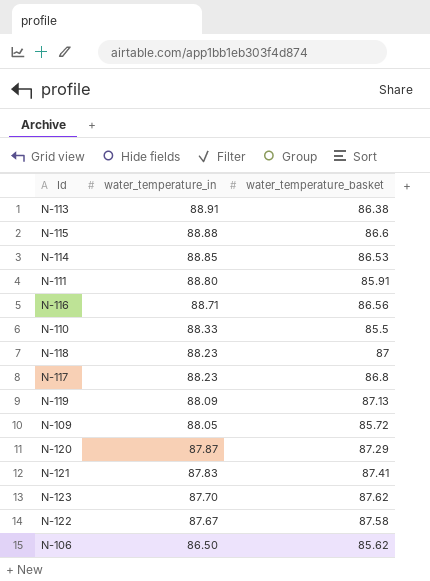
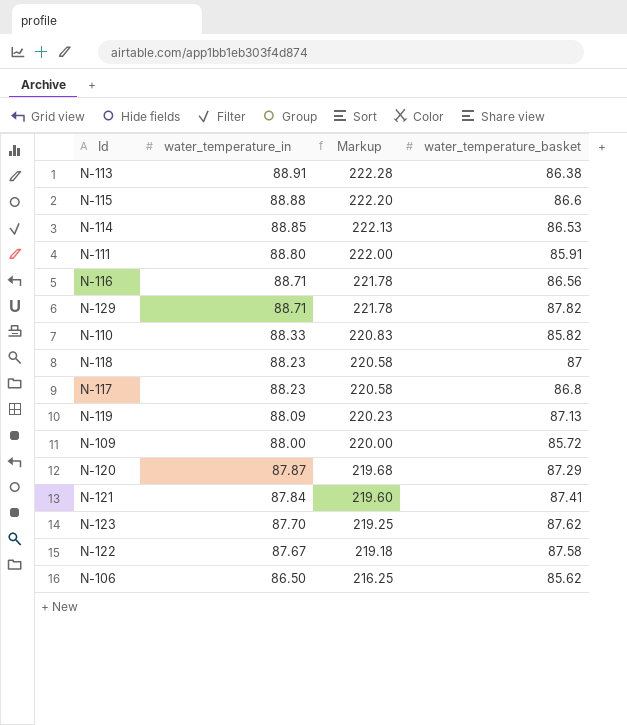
column Markup | formula: none -> [water_temperature_in] * 2.5
row N-129: none -> 88.71 | 221.78 | 87.82
N-110 | water_temperature_basket: 85.5 -> 85.82
N-109 | water_temperature_in: 88.05 -> 88.00
N-121 | water_temperature_in: 87.83 -> 87.84

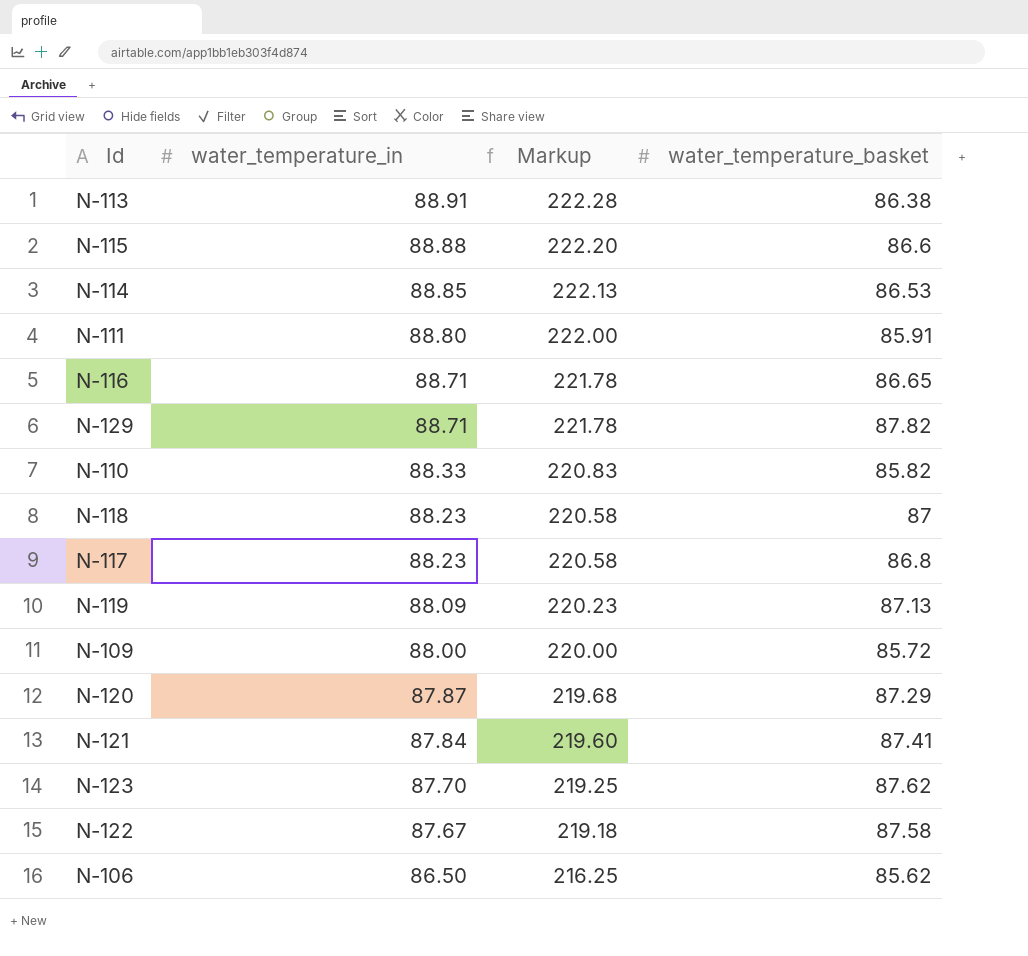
N-116 | water_temperature_basket: 86.56 -> 86.65

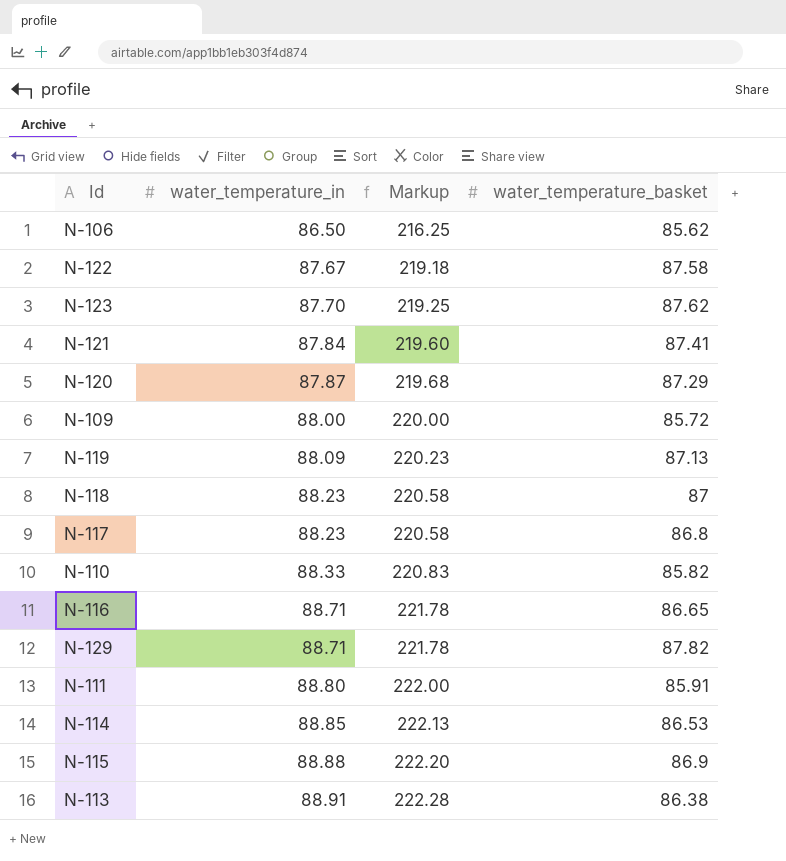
row order: water_temperature_in descending -> water_temperature_in ascending
N-115 | water_temperature_basket: 86.6 -> 86.9

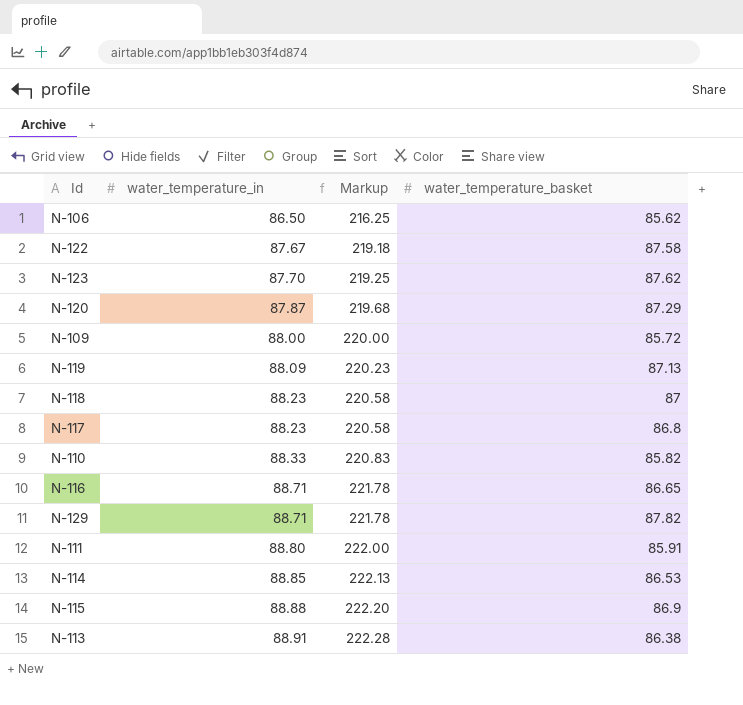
row N-121: 87.84 | 219.60 | 87.41 -> none

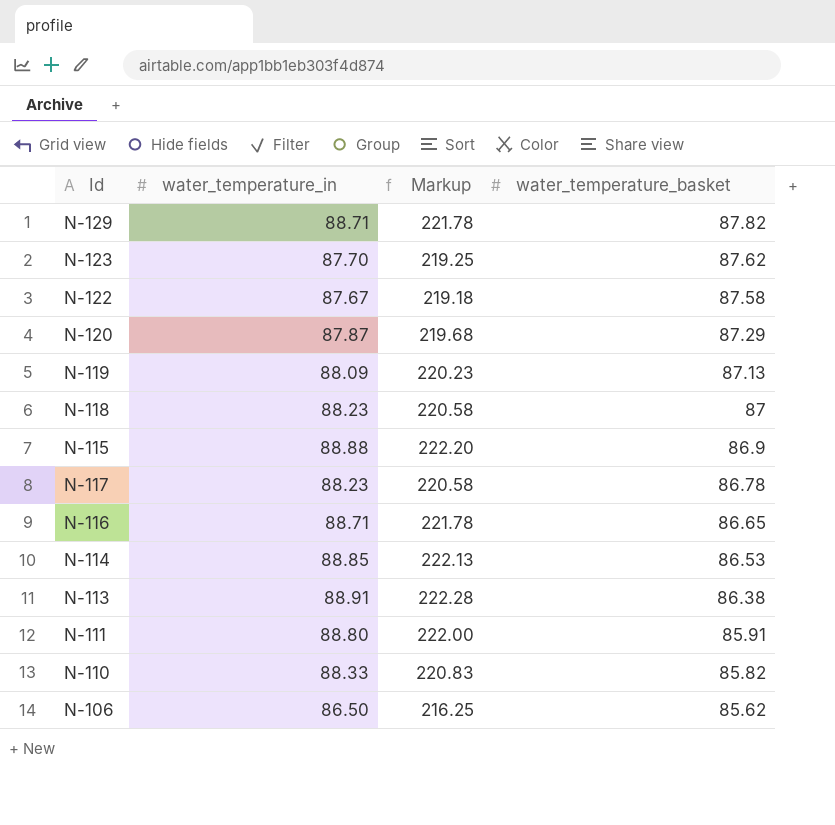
row order: water_temperature_in ascending -> water_temperature_basket descending
row N-109: 88.00 | 220.00 | 85.72 -> none
N-117 | water_temperature_basket: 86.8 -> 86.78

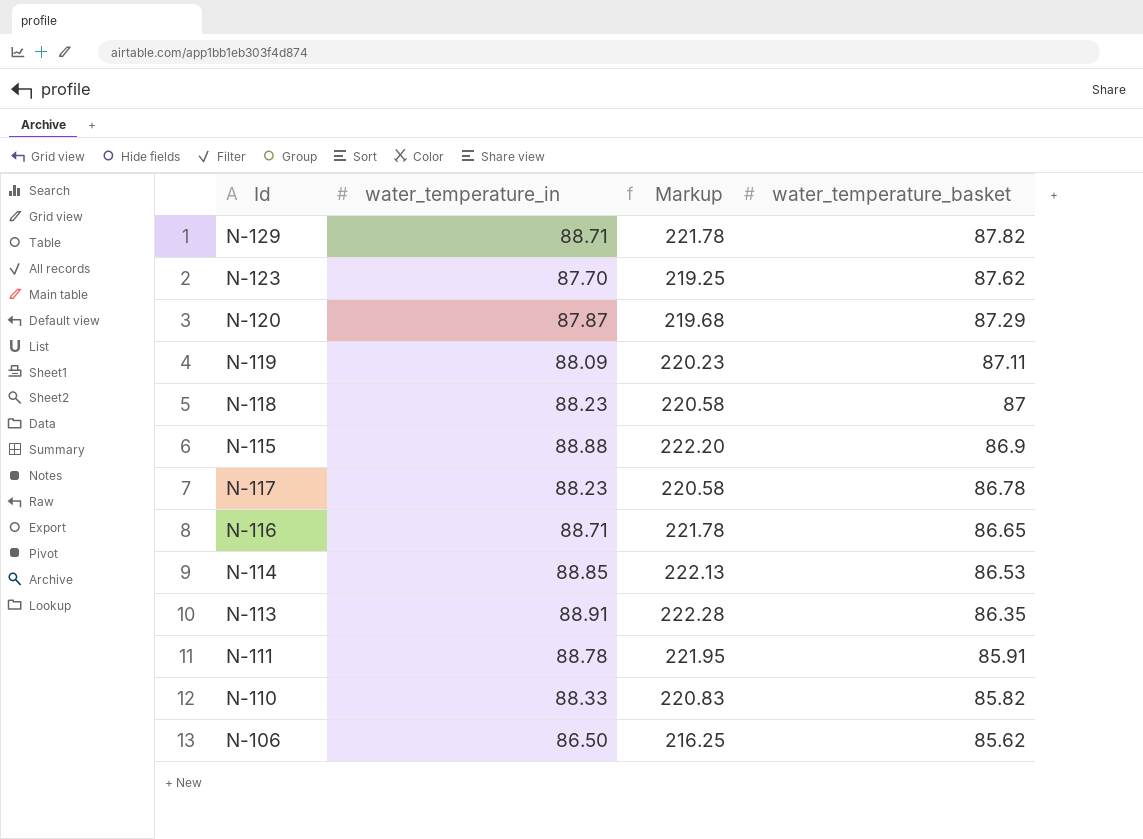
row N-122: 87.67 | 219.18 | 87.58 -> none
N-119 | water_temperature_basket: 87.13 -> 87.11
N-113 | water_temperature_basket: 86.38 -> 86.35
N-111 | water_temperature_in: 88.80 -> 88.78
N-111 | Markup: 222.00 -> 221.95

